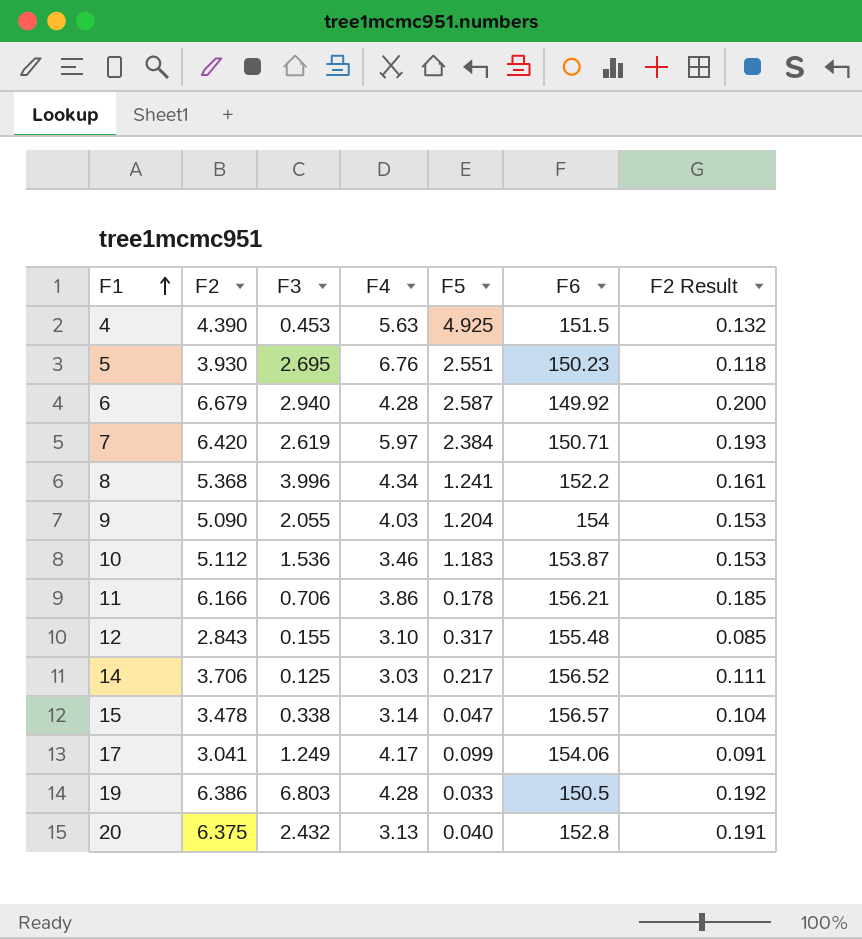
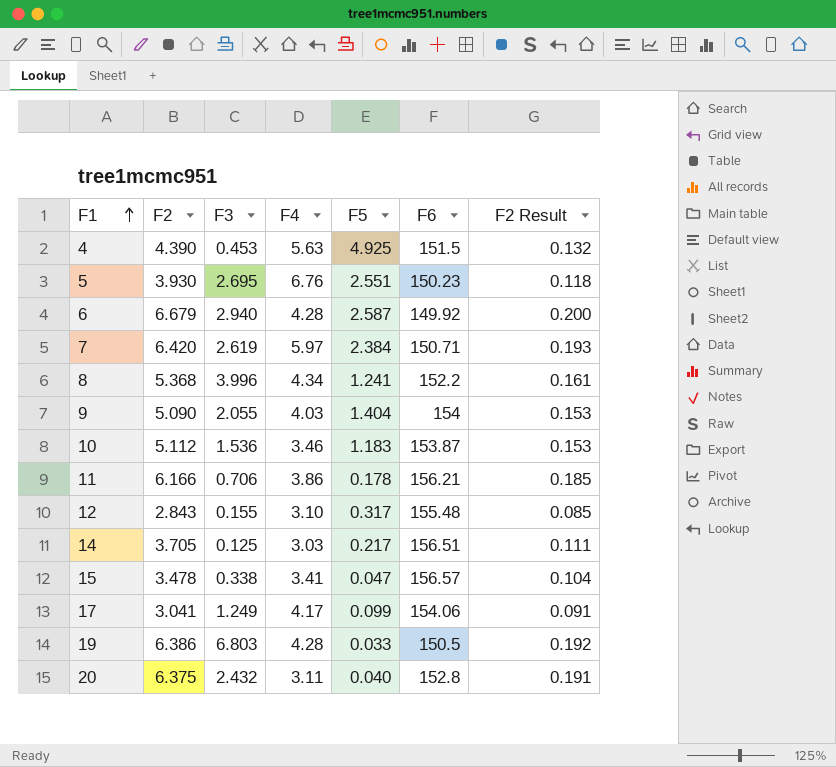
9 | F5: 1.204 -> 1.404
14 | F2: 3.706 -> 3.705
14 | F6: 156.52 -> 156.51
15 | F4: 3.14 -> 3.41
20 | F4: 3.13 -> 3.11

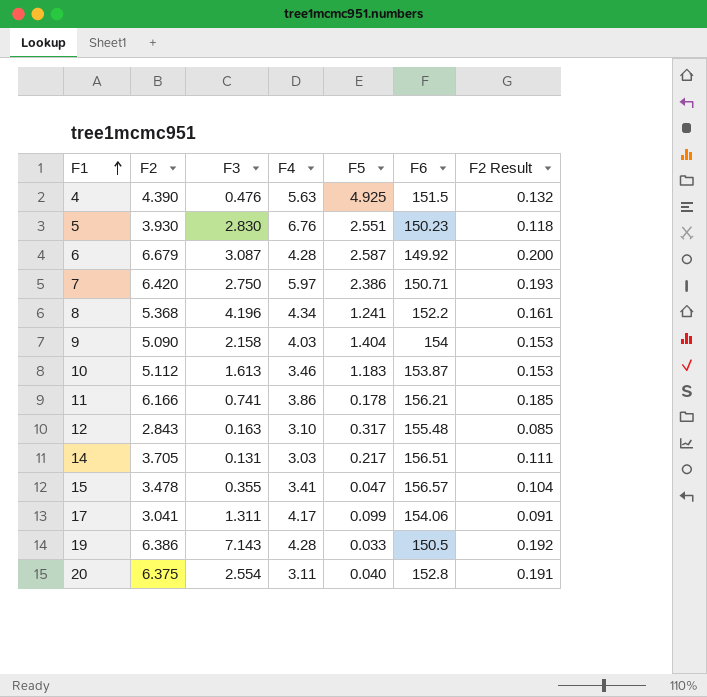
4 | F3: 0.453 -> 0.476
5 | F3: 2.695 -> 2.830
6 | F3: 2.940 -> 3.087
7 | F3: 2.619 -> 2.750
7 | F5: 2.384 -> 2.386
8 | F3: 3.996 -> 4.196
9 | F3: 2.055 -> 2.158
10 | F3: 1.536 -> 1.613
11 | F3: 0.706 -> 0.741
12 | F3: 0.155 -> 0.163
14 | F3: 0.125 -> 0.131
15 | F3: 0.338 -> 0.355
17 | F3: 1.249 -> 1.311
19 | F3: 6.803 -> 7.143
20 | F3: 2.432 -> 2.554

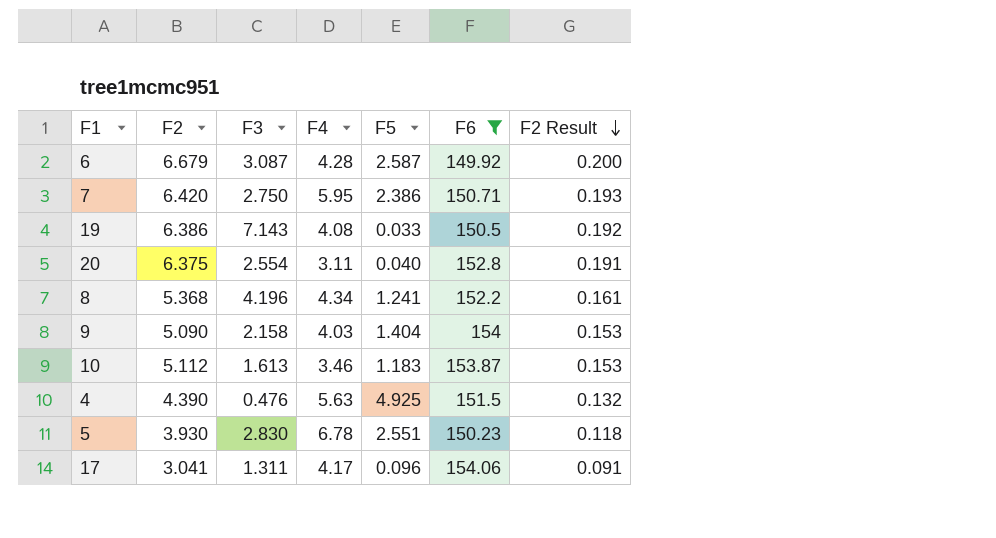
filter: none -> F6 <= 154.06
row order: F1 ascending -> F2 Result descending
7 | F4: 5.97 -> 5.95
19 | F4: 4.28 -> 4.08
5 | F4: 6.76 -> 6.78
17 | F5: 0.099 -> 0.096

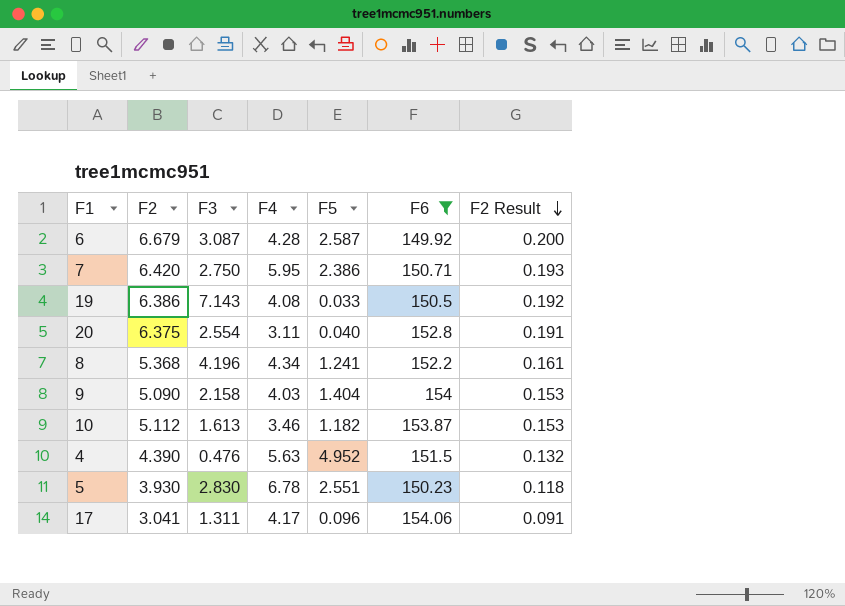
10 | F5: 1.183 -> 1.182
4 | F5: 4.925 -> 4.952

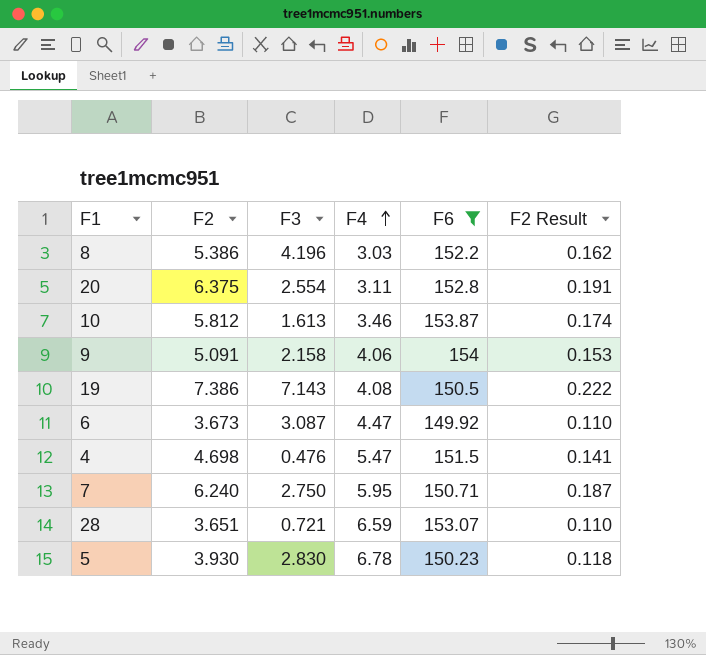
row order: F2 Result descending -> F4 ascending
column F5 | position: 5 -> none
row 17: 3.041 | 1.311 | 4.17 | 0.096 | 154.06 | 0.091 -> none
8 | F2: 5.368 -> 5.386
8 | F4: 4.34 -> 3.03
8 | F2 Result: 0.161 -> 0.162
10 | F2: 5.112 -> 5.812
10 | F2 Result: 0.153 -> 0.174
9 | F2: 5.090 -> 5.091
9 | F4: 4.03 -> 4.06
19 | F2: 6.386 -> 7.386
19 | F2 Result: 0.192 -> 0.222
6 | F2: 6.679 -> 3.673
6 | F4: 4.28 -> 4.47
6 | F2 Result: 0.200 -> 0.110
4 | F2: 4.390 -> 4.698
4 | F4: 5.63 -> 5.47
4 | F2 Result: 0.132 -> 0.141
7 | F2: 6.420 -> 6.240
7 | F2 Result: 0.193 -> 0.187
row 28: none -> 3.651 | 0.721 | 6.59 | 153.07 | 0.110

